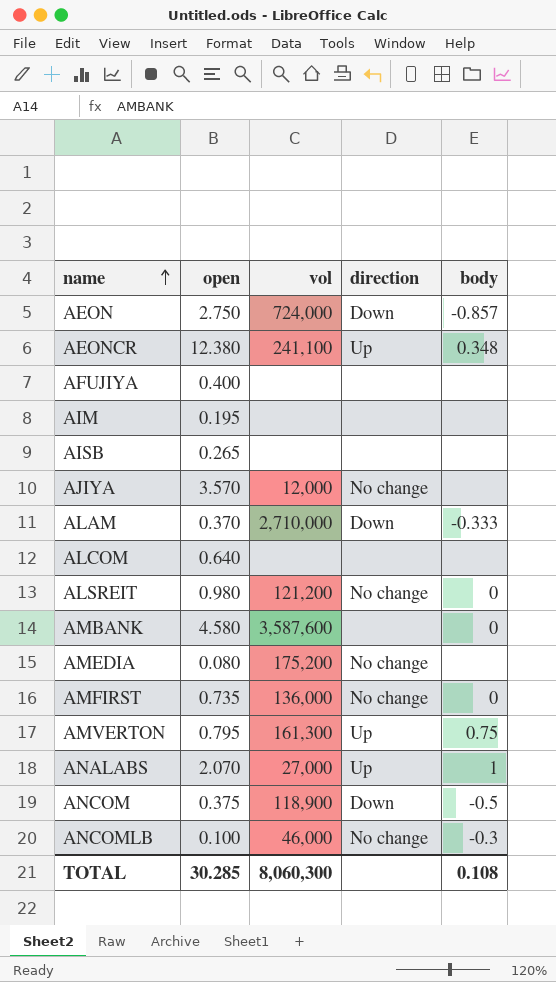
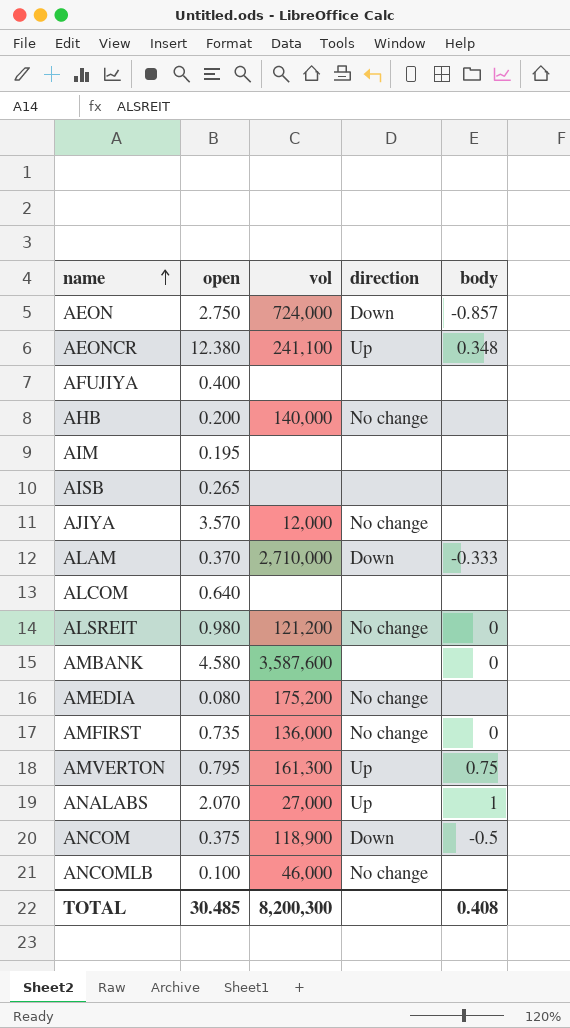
row AHB: none -> 0.200 | 140,000 | No change | none
ANCOMLB | body: -0.3 -> none
TOTAL | open: 30.285 -> 30.485
TOTAL | vol: 8,060,300 -> 8,200,300
TOTAL | body: 0.108 -> 0.408

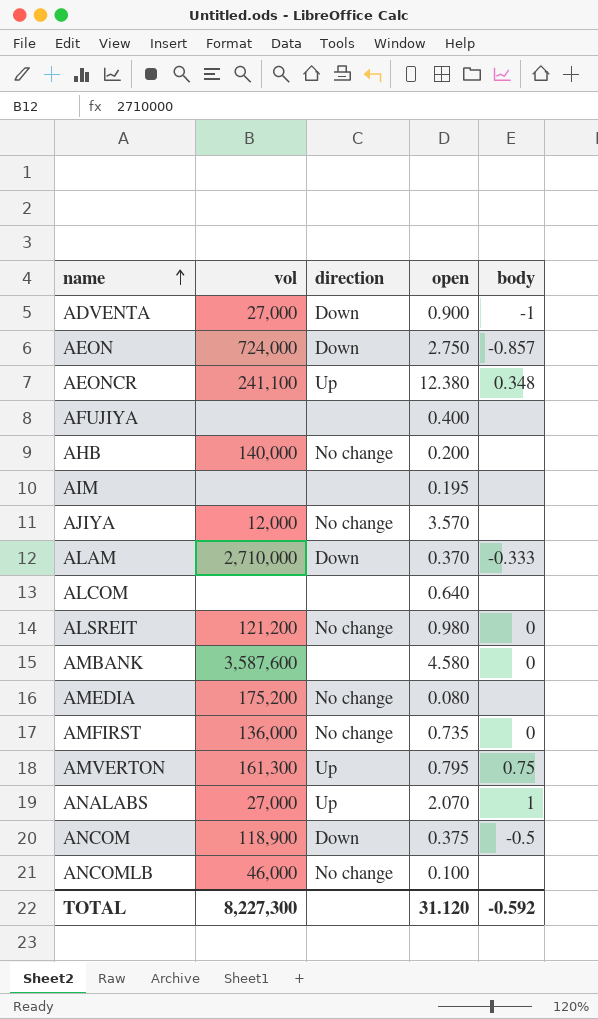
column open | position: 2 -> 4
row AISB: 0.265 | none | none | none -> none
row ADVENTA: none -> 27,000 | Down | 0.900 | -1
TOTAL | vol: 8,200,300 -> 8,227,300
TOTAL | open: 30.485 -> 31.120
TOTAL | body: 0.408 -> -0.592

